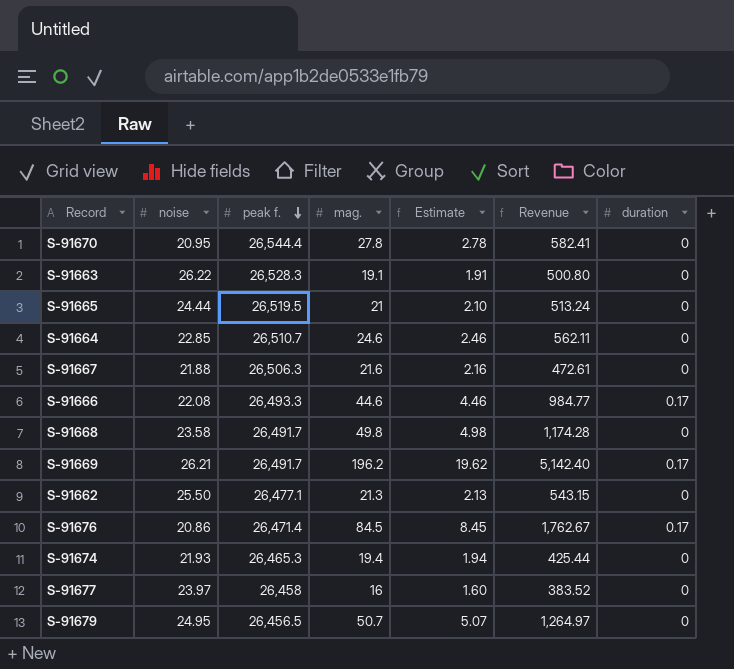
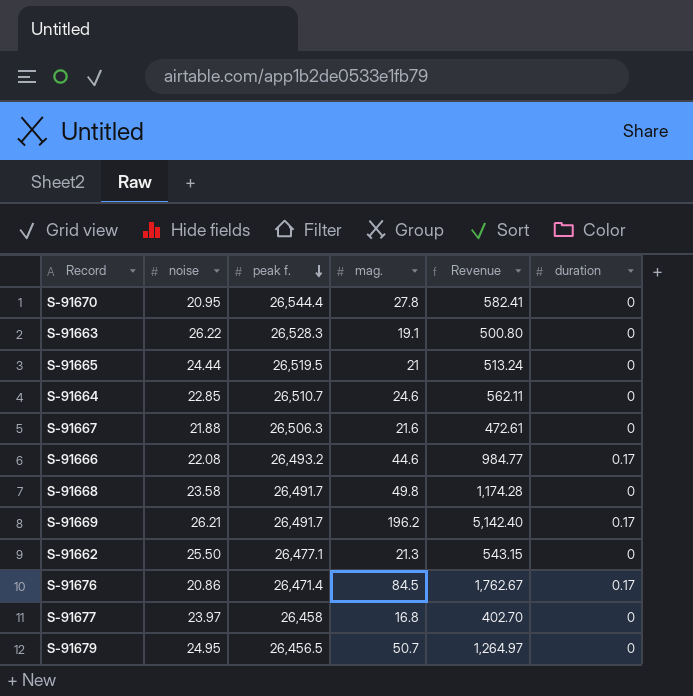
column Estimate | formula: [mag.] * 0.1 -> none
row S-91674: 21.93 | 26,465.3 | 19.4 | 1.94 | 425.44 | 0 -> none
S-91666 | peak f.: 26,493.3 -> 26,493.2
S-91677 | mag.: 16 -> 16.8
S-91677 | Revenue: 383.52 -> 402.70

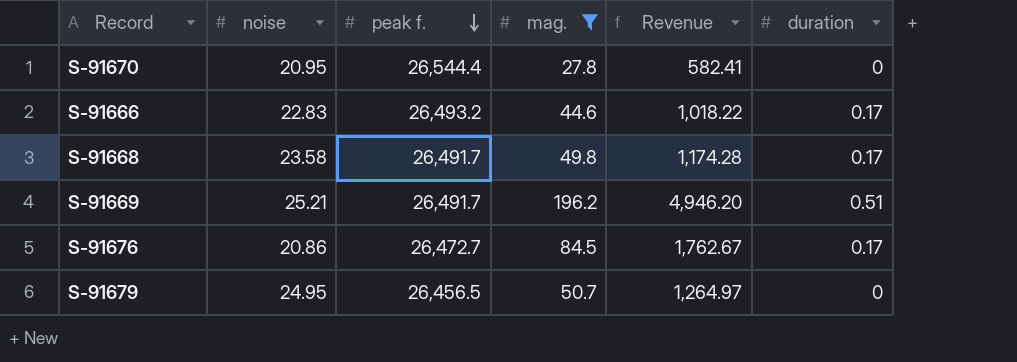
filter: none -> mag. >= 27.8
S-91666 | noise: 22.08 -> 22.83
S-91666 | Revenue: 984.77 -> 1,018.22
S-91668 | duration: 0 -> 0.17
S-91669 | noise: 26.21 -> 25.21
S-91669 | Revenue: 5,142.40 -> 4,946.20
S-91669 | duration: 0.17 -> 0.51
S-91676 | peak f.: 26,471.4 -> 26,472.7

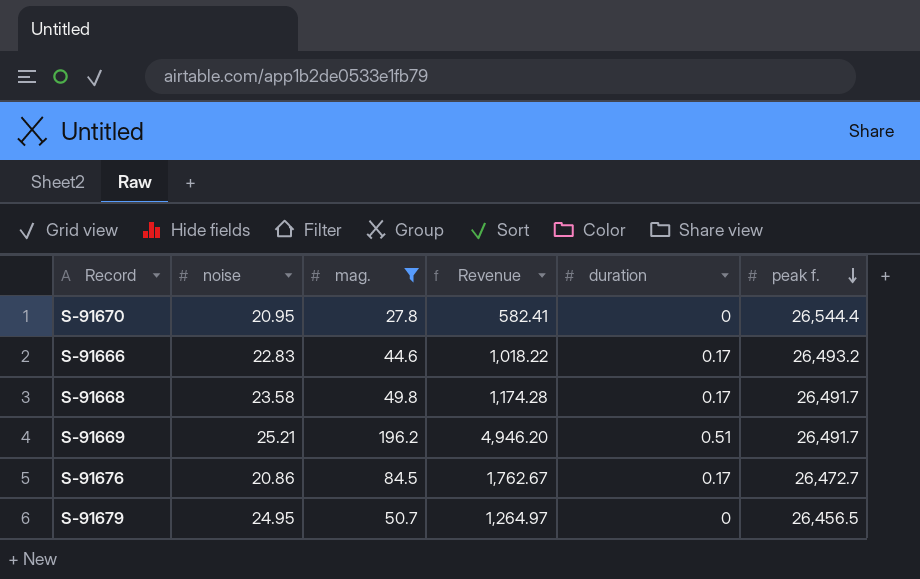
column peak f. | position: 3 -> 6

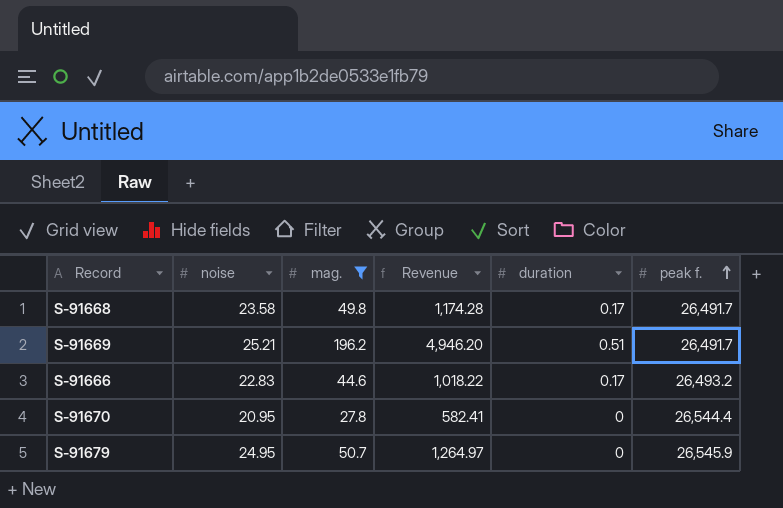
row order: peak f. descending -> peak f. ascending
row S-91676: 20.86 | 84.5 | 1,762.67 | 0.17 | 26,472.7 -> none
S-91679 | peak f.: 26,456.5 -> 26,545.9

